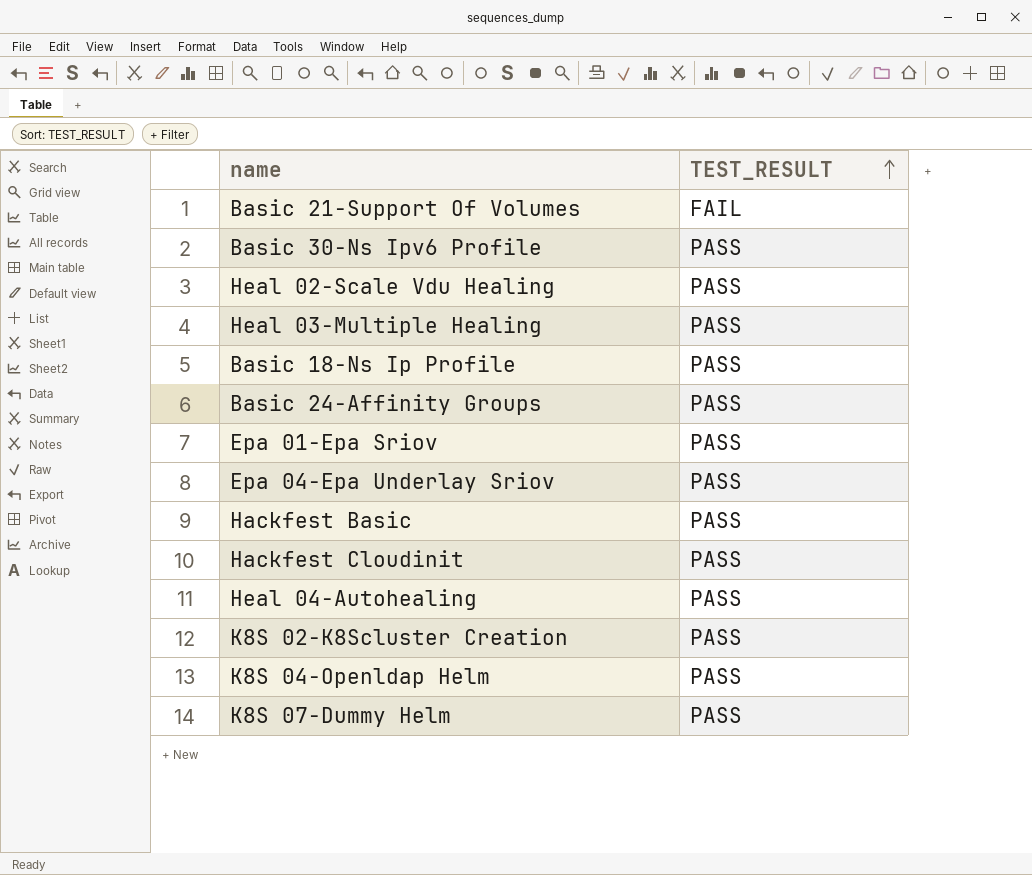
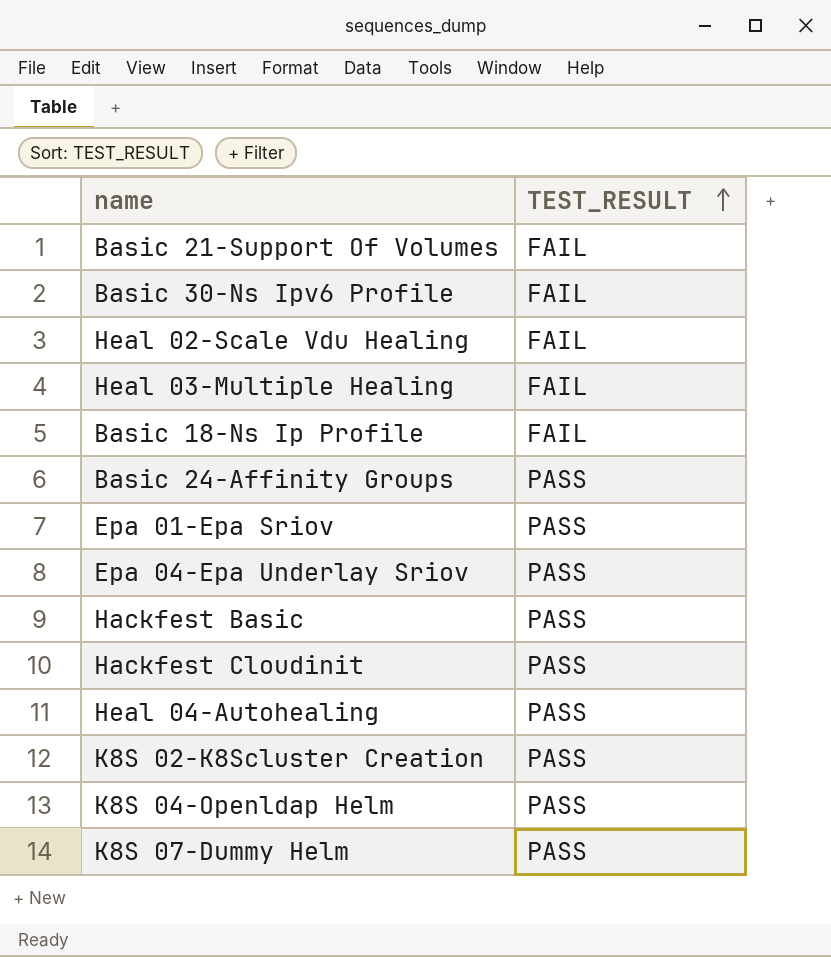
Basic 30-Ns Ipv6 Profile | TEST_RESULT: PASS -> FAIL
Heal 02-Scale Vdu Healing | TEST_RESULT: PASS -> FAIL
Heal 03-Multiple Healing | TEST_RESULT: PASS -> FAIL
Basic 18-Ns Ip Profile | TEST_RESULT: PASS -> FAIL

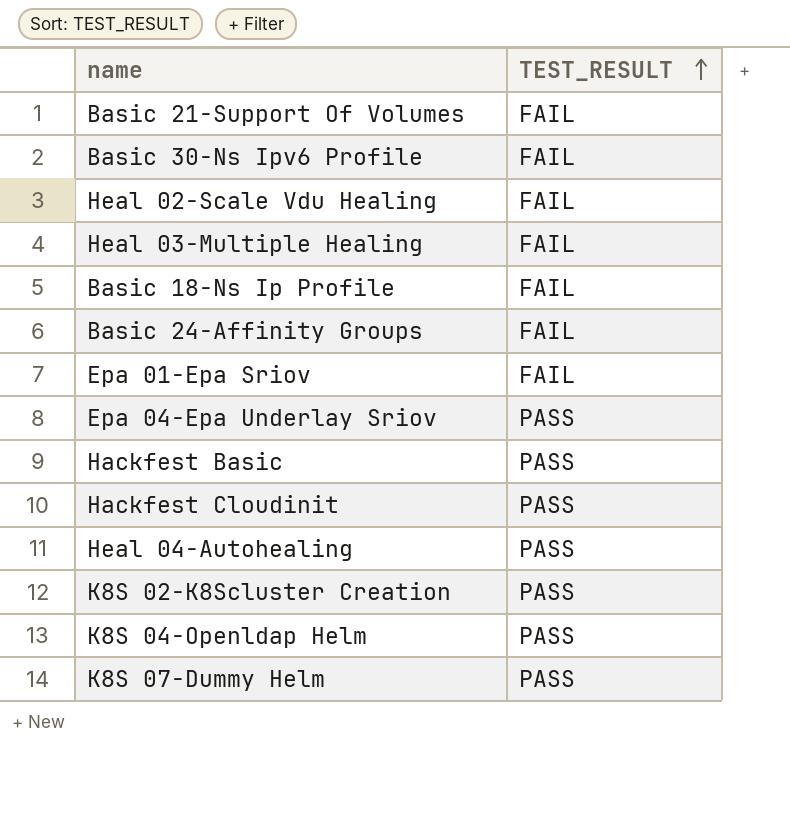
Basic 24-Affinity Groups | TEST_RESULT: PASS -> FAIL
Epa 01-Epa Sriov | TEST_RESULT: PASS -> FAIL

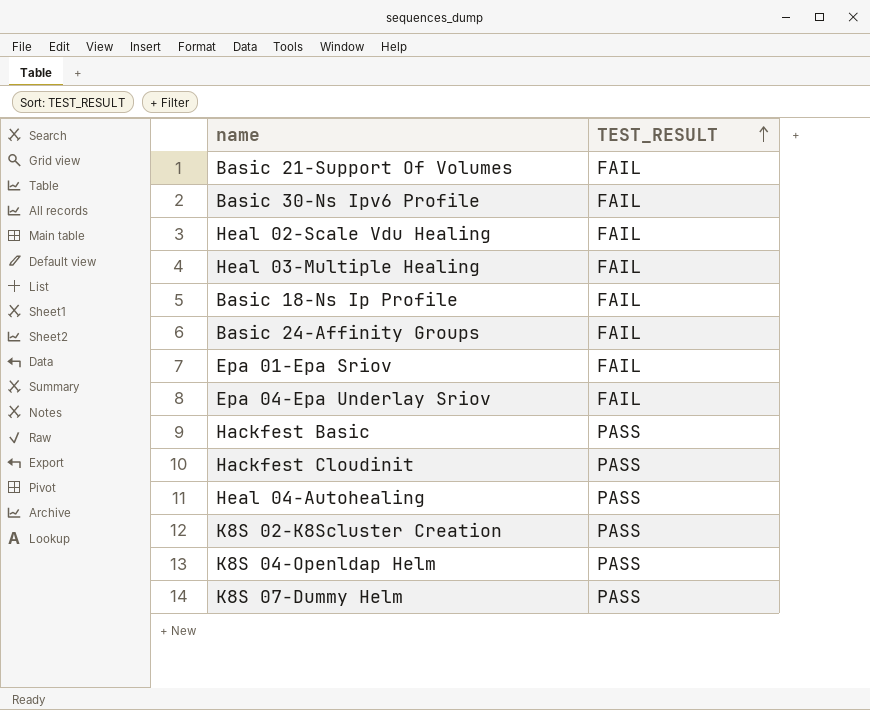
Epa 04-Epa Underlay Sriov | TEST_RESULT: PASS -> FAIL

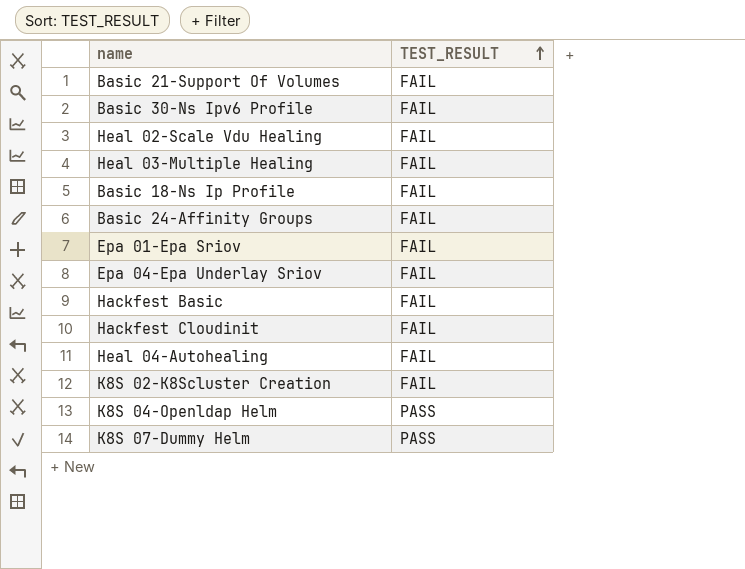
Hackfest Basic | TEST_RESULT: PASS -> FAIL
Hackfest Cloudinit | TEST_RESULT: PASS -> FAIL
Heal 04-Autohealing | TEST_RESULT: PASS -> FAIL
K8S 02-K8Scluster Creation | TEST_RESULT: PASS -> FAIL

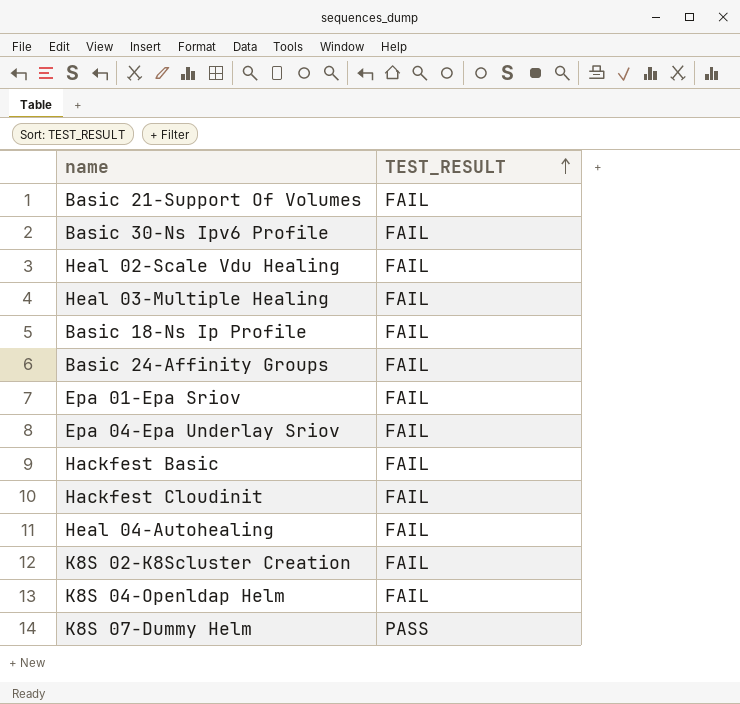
K8S 04-Openldap Helm | TEST_RESULT: PASS -> FAIL

